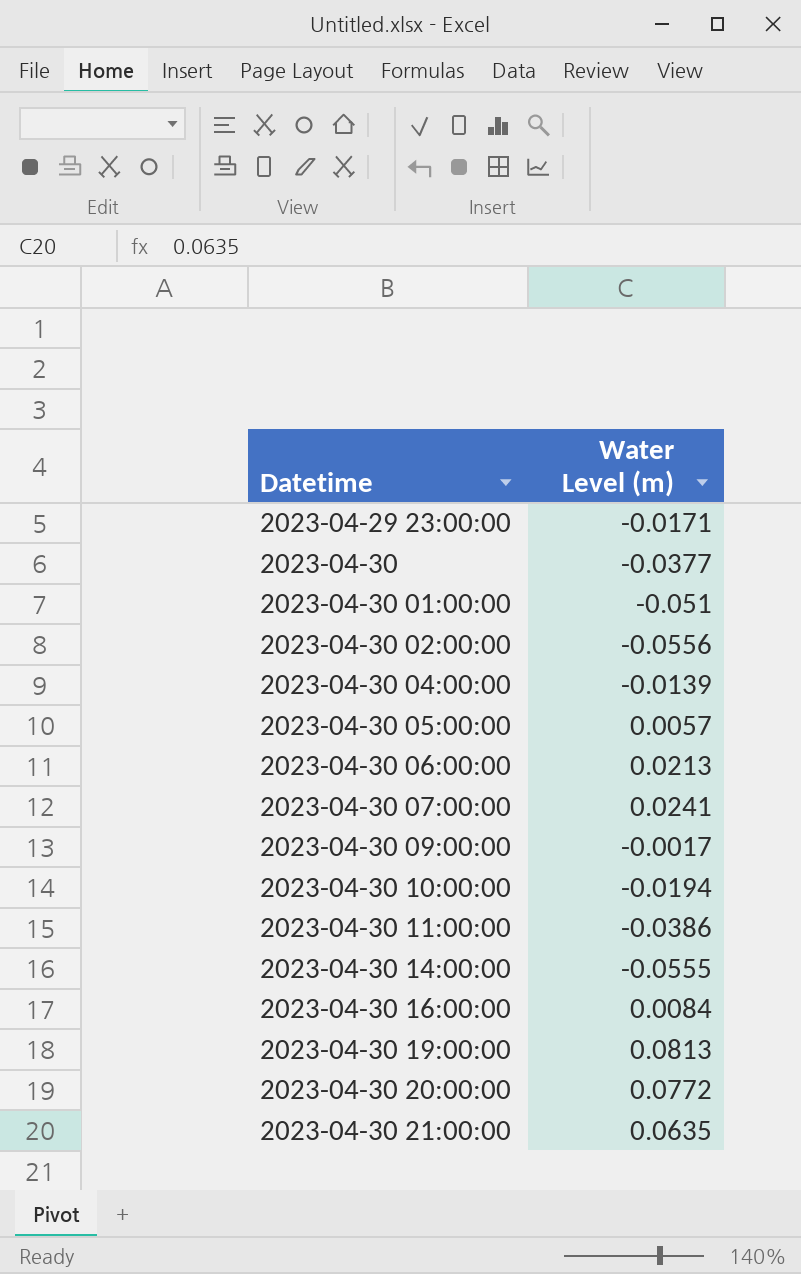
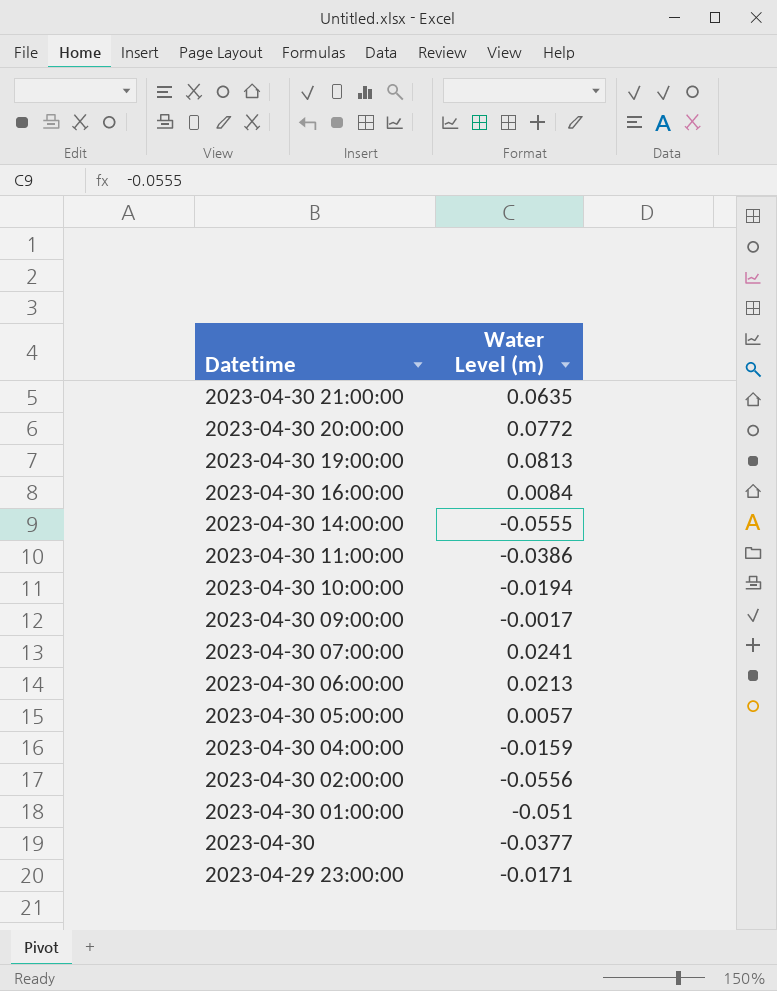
row order: Datetime ascending -> Datetime descending
2023-04-30 04:00:00 | Water Level (m): -0.0139 -> -0.0159

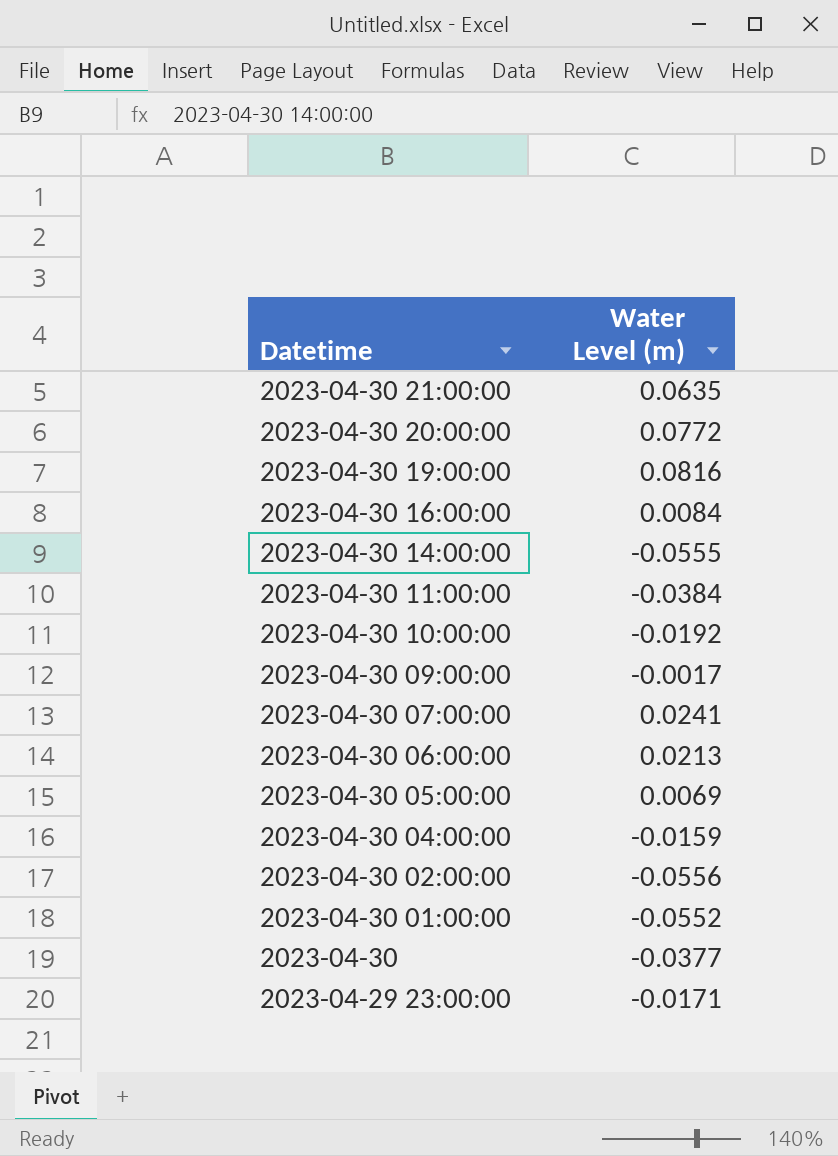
2023-04-30 19:00:00 | Water Level (m): 0.0813 -> 0.0816
2023-04-30 11:00:00 | Water Level (m): -0.0386 -> -0.0384
2023-04-30 10:00:00 | Water Level (m): -0.0194 -> -0.0192
2023-04-30 05:00:00 | Water Level (m): 0.0057 -> 0.0069
2023-04-30 01:00:00 | Water Level (m): -0.051 -> -0.0552

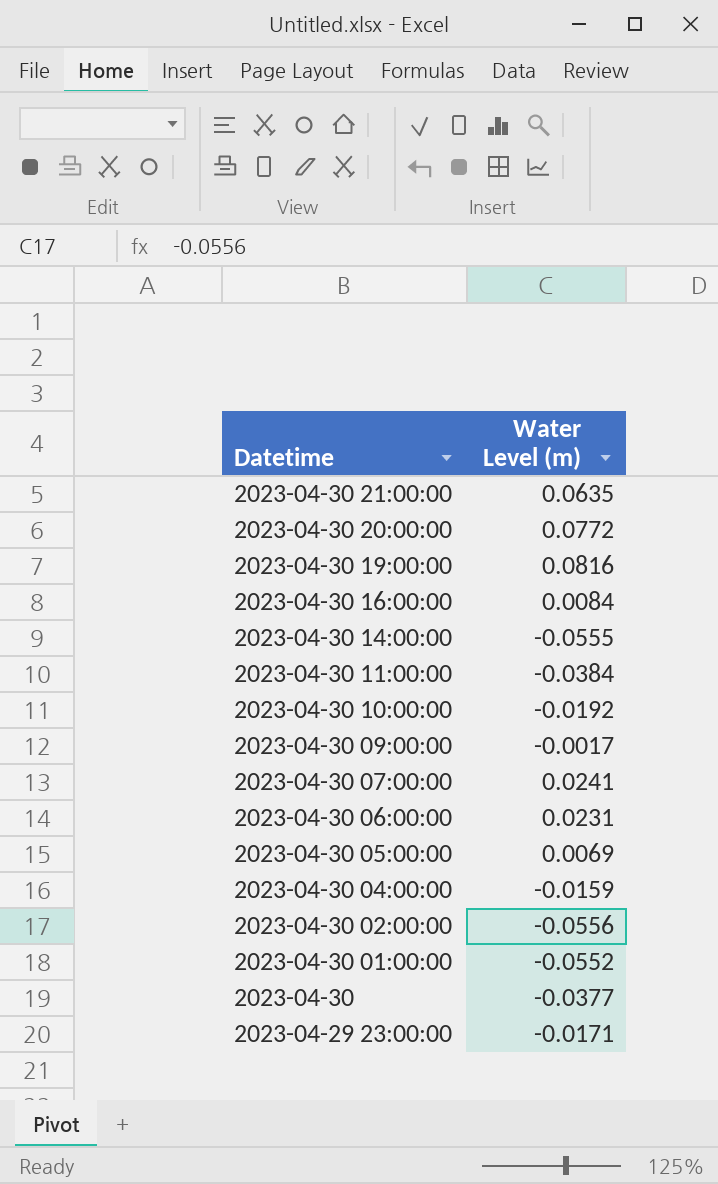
2023-04-30 06:00:00 | Water Level (m): 0.0213 -> 0.0231

